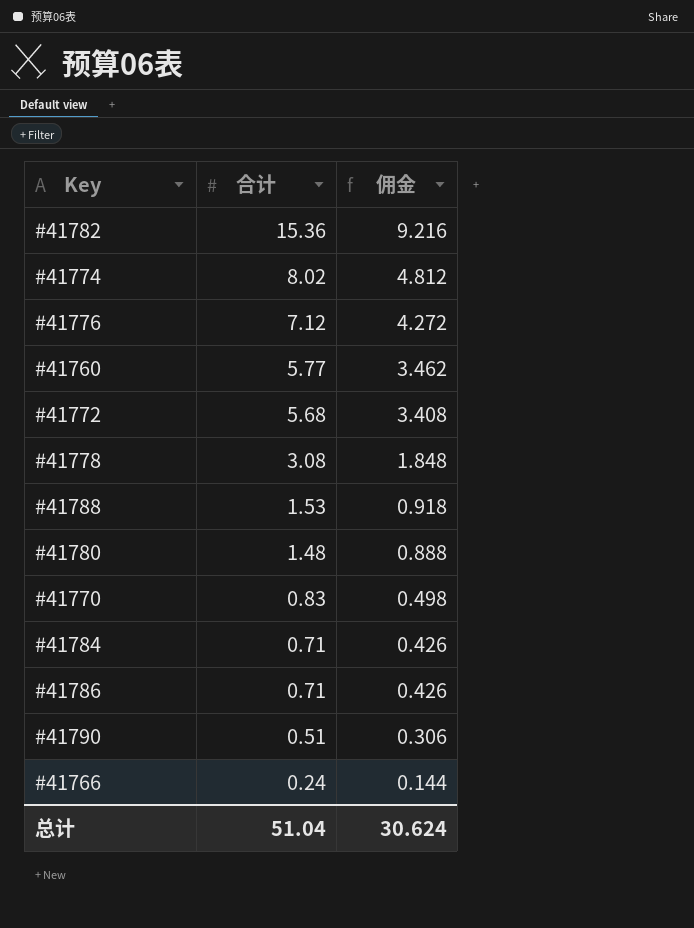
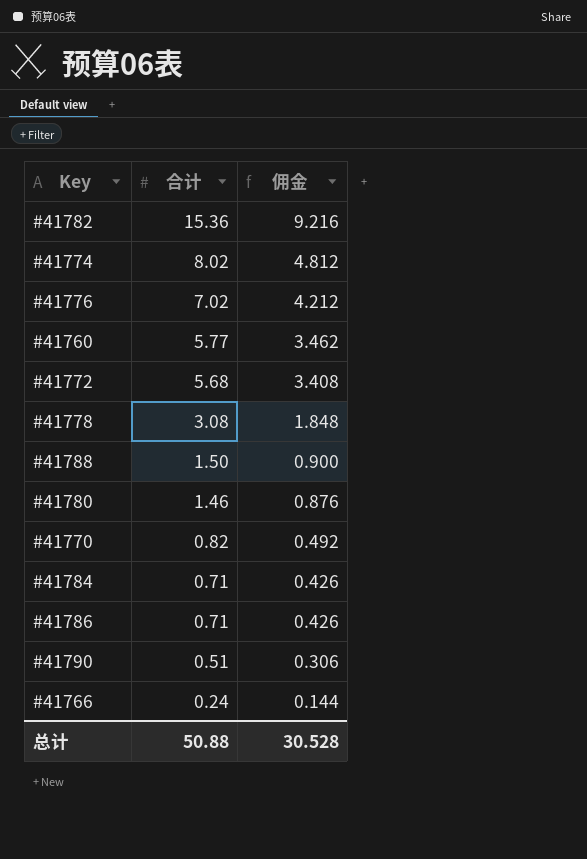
#41776 | 合计: 7.12 -> 7.02
#41776 | 佣金: 4.272 -> 4.212
#41788 | 合计: 1.53 -> 1.50
#41788 | 佣金: 0.918 -> 0.900
#41780 | 合计: 1.48 -> 1.46
#41780 | 佣金: 0.888 -> 0.876
#41770 | 合计: 0.83 -> 0.82
#41770 | 佣金: 0.498 -> 0.492
总计 | 合计: 51.04 -> 50.88
总计 | 佣金: 30.624 -> 30.528

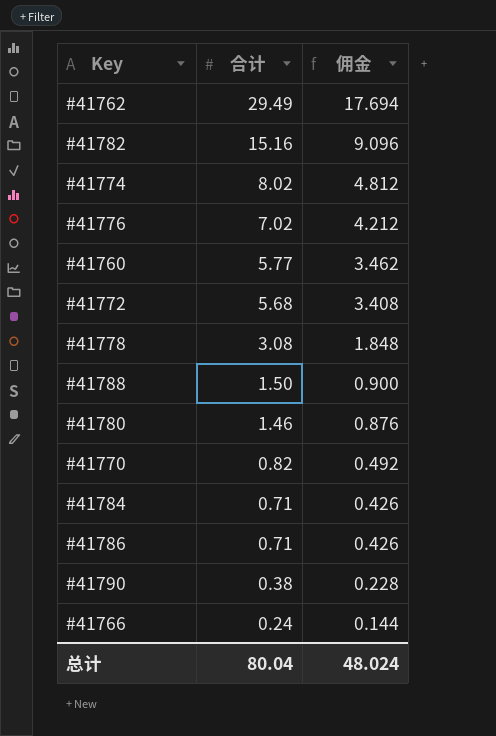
row #41762: none -> 29.49 | 17.694
#41782 | 合计: 15.36 -> 15.16
#41782 | 佣金: 9.216 -> 9.096
#41790 | 合计: 0.51 -> 0.38
#41790 | 佣金: 0.306 -> 0.228
总计 | 合计: 50.88 -> 80.04
总计 | 佣金: 30.528 -> 48.024

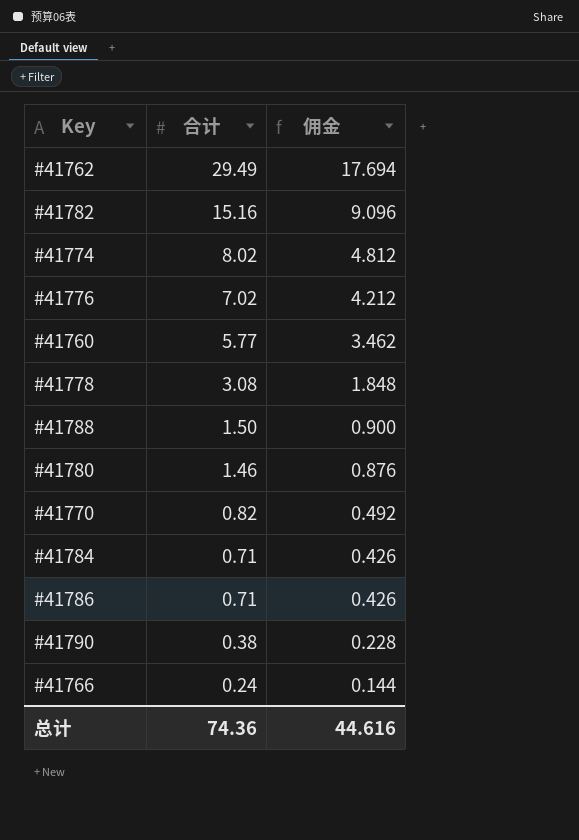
row #41772: 5.68 | 3.408 -> none
总计 | 合计: 80.04 -> 74.36
总计 | 佣金: 48.024 -> 44.616

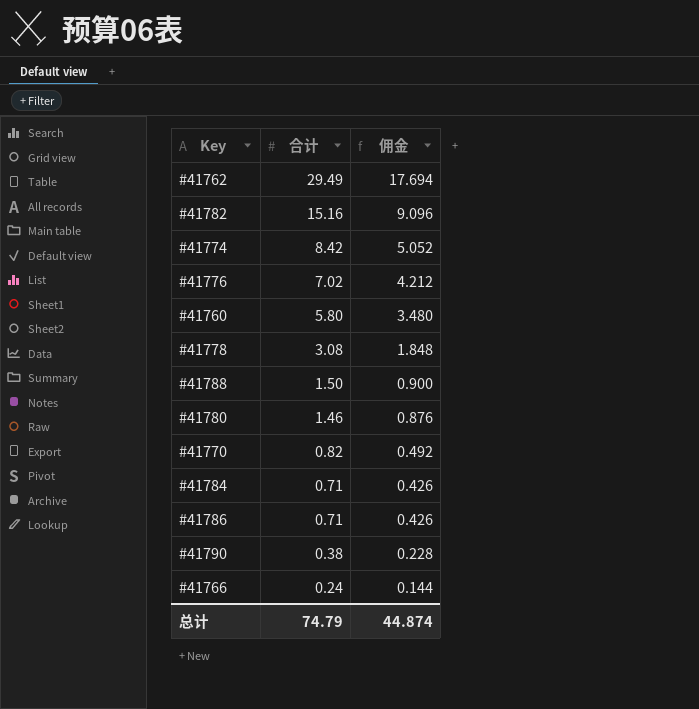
#41774 | 合计: 8.02 -> 8.42
#41774 | 佣金: 4.812 -> 5.052
#41760 | 合计: 5.77 -> 5.80
#41760 | 佣金: 3.462 -> 3.480
总计 | 合计: 74.36 -> 74.79
总计 | 佣金: 44.616 -> 44.874

